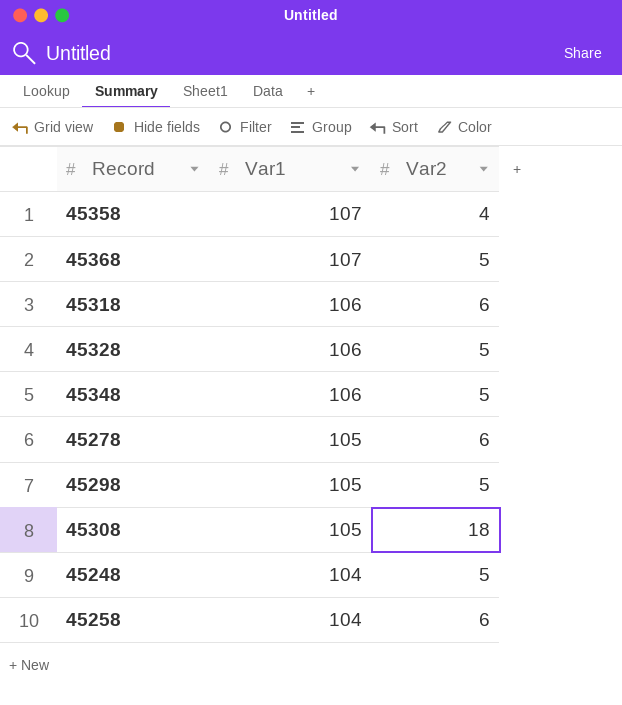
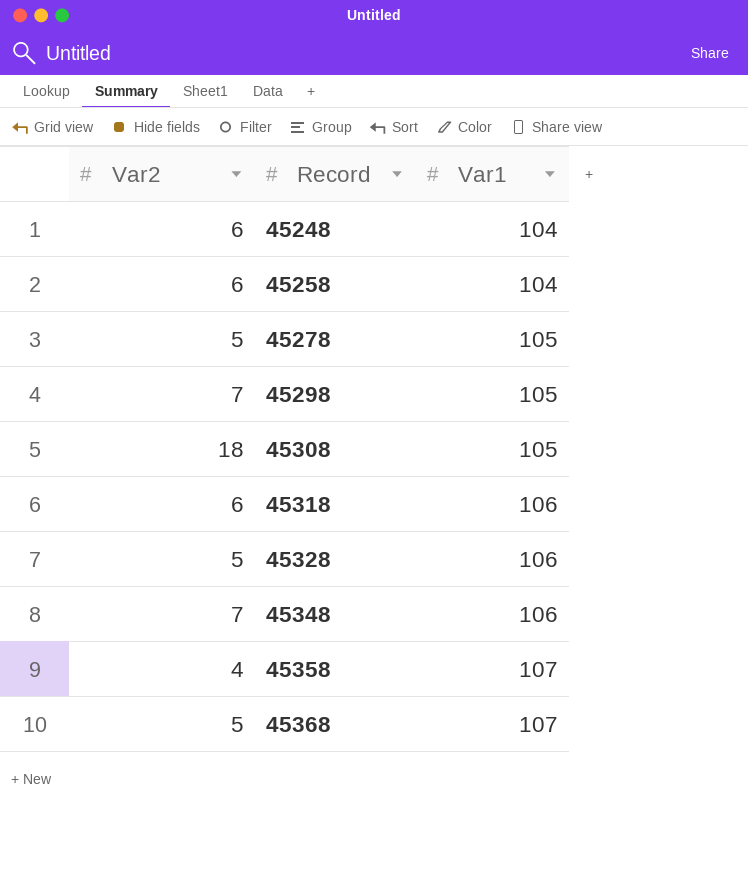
row order: Var1 descending -> Record ascending
column Var2 | position: 3 -> 1
45248 | Var2: 5 -> 6
45278 | Var2: 6 -> 5
45298 | Var2: 5 -> 7
45348 | Var2: 5 -> 7

